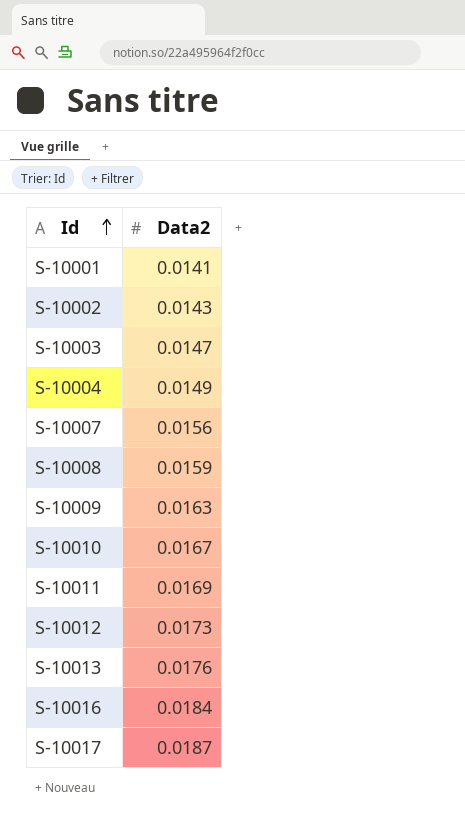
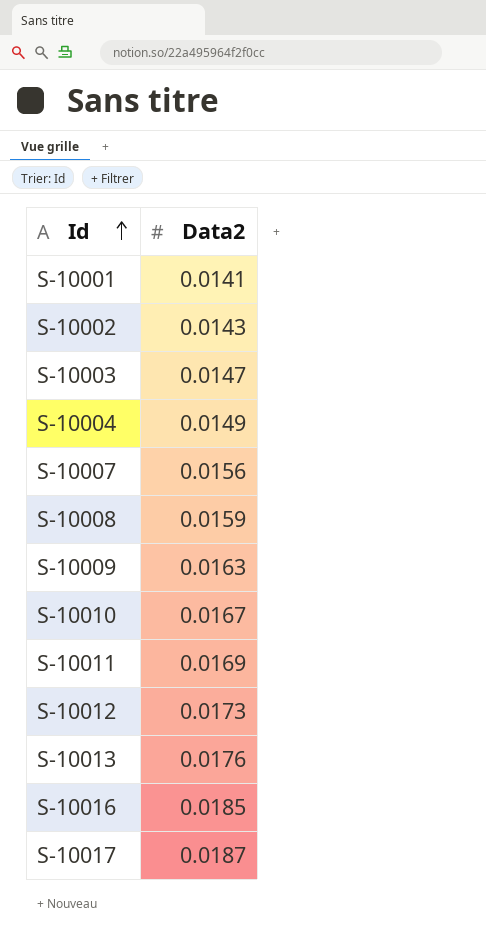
S-10016 | Data2: 0.0184 -> 0.0185

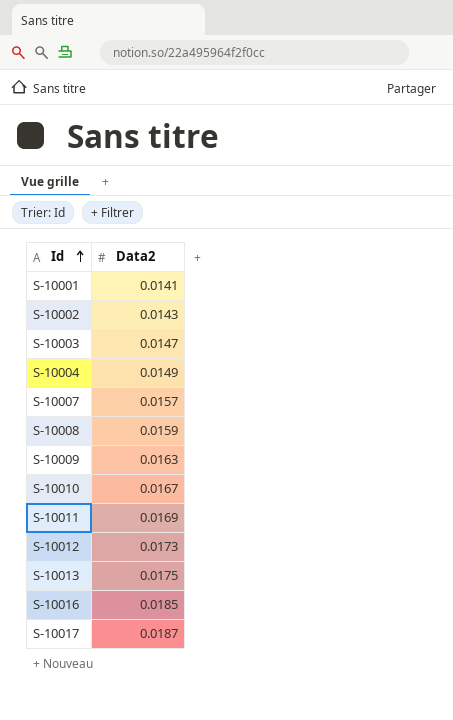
S-10007 | Data2: 0.0156 -> 0.0157
S-10013 | Data2: 0.0176 -> 0.0175

